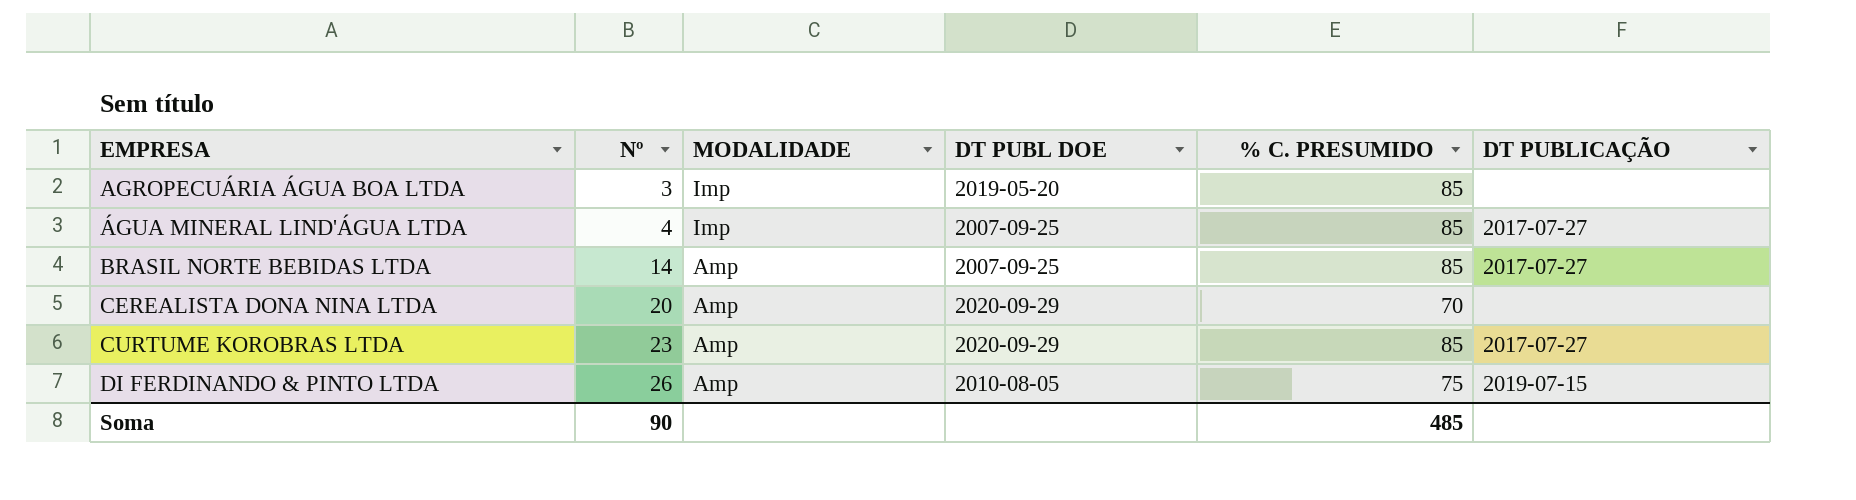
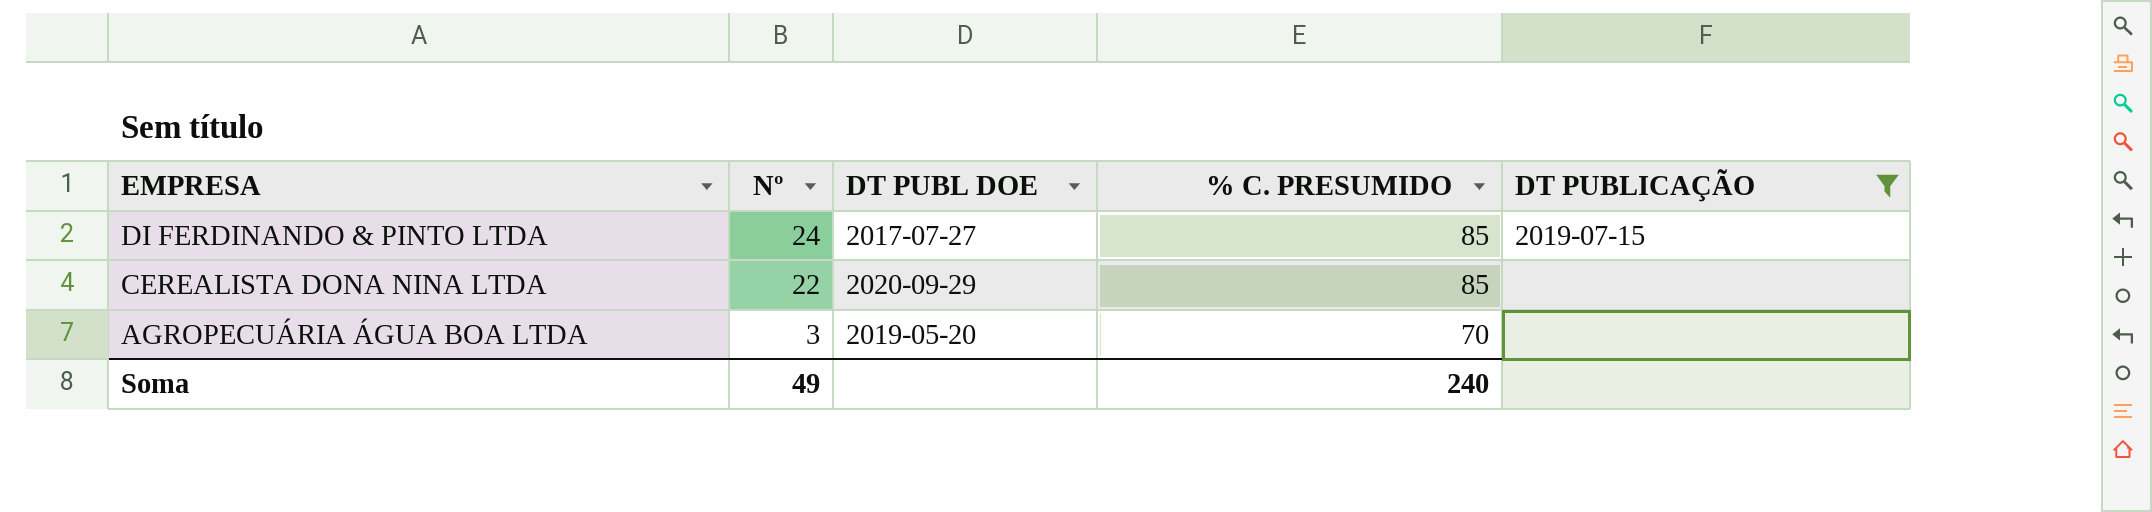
filter: none -> DT PUBLICAÇÃO != 2017-07-27
row order: EMPRESA ascending -> EMPRESA descending
column MODALIDADE | position: 3 -> none
DI FERDINANDO & PINTO LTDA | Nº: 26 -> 24
DI FERDINANDO & PINTO LTDA | DT PUBL DOE: 2010-08-05 -> 2017-07-27
DI FERDINANDO & PINTO LTDA | % C. PRESUMIDO: 75 -> 85
CEREALISTA DONA NINA LTDA | Nº: 20 -> 22
CEREALISTA DONA NINA LTDA | % C. PRESUMIDO: 70 -> 85
AGROPECUÁRIA ÁGUA BOA LTDA | % C. PRESUMIDO: 85 -> 70
Soma | Nº: 90 -> 49
Soma | % C. PRESUMIDO: 485 -> 240

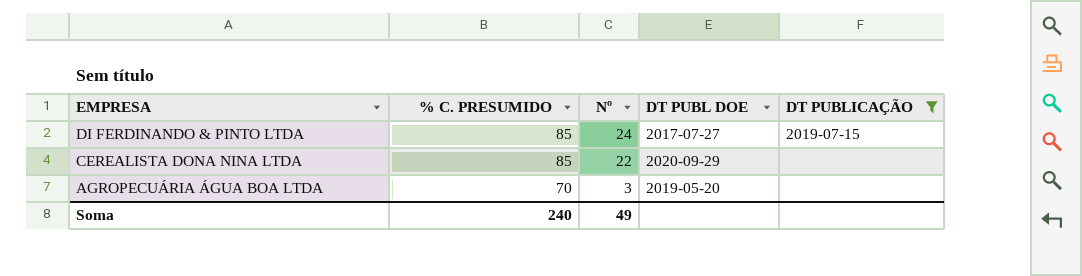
column % C. PRESUMIDO | position: 4 -> 2

